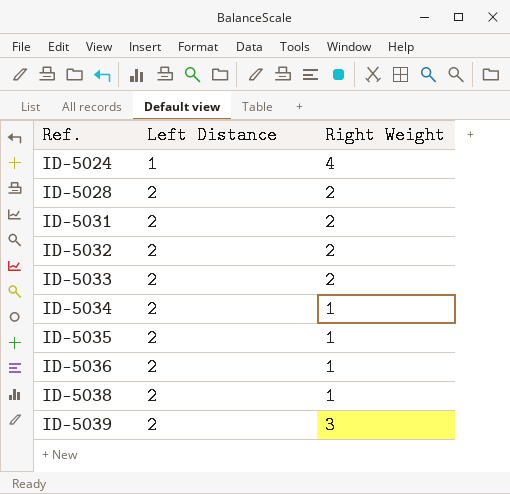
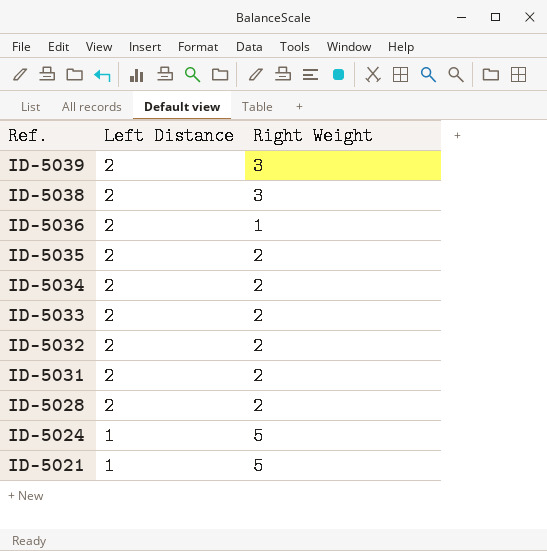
row order: Ref. ascending -> Ref. descending
ID-5038 | Right Weight: 1 -> 3
ID-5035 | Right Weight: 1 -> 2
ID-5034 | Right Weight: 1 -> 2
ID-5024 | Right Weight: 4 -> 5
row ID-5021: none -> 1 | 5

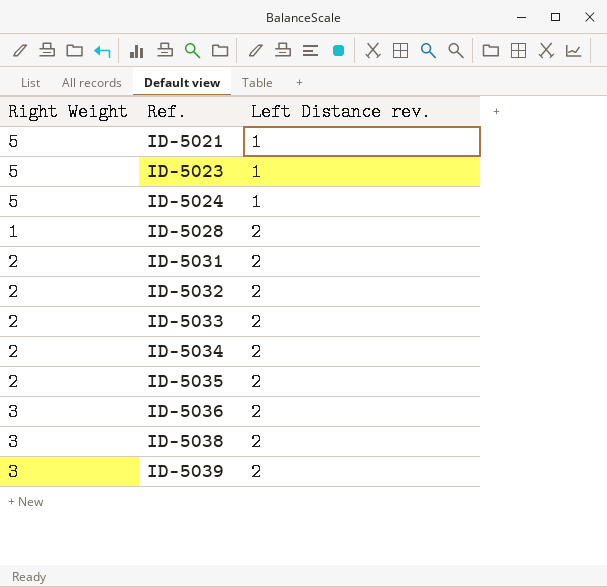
row order: Ref. descending -> Ref. ascending
column Right Weight | position: 3 -> 1
column name: Left Distance -> Left Distance rev.
row ID-5023: none -> 5 | 1
ID-5028 | Right Weight: 2 -> 1
ID-5036 | Right Weight: 1 -> 3

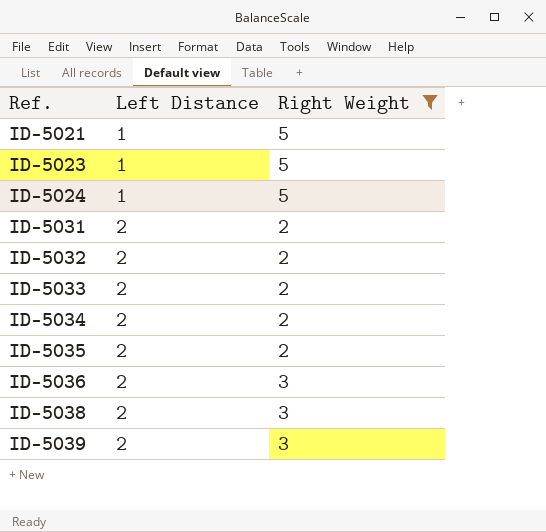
filter: none -> Right Weight != 1
column name: Left Distance rev. -> Left Distance
column Right Weight | position: 1 -> 3

